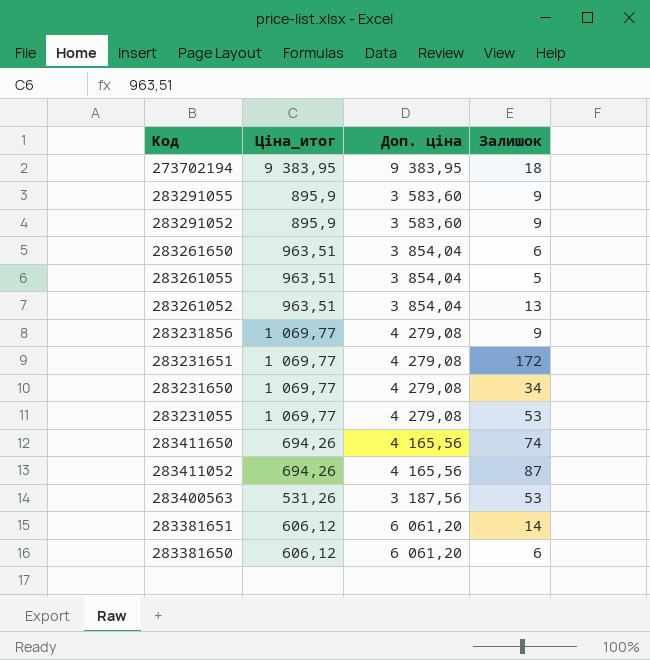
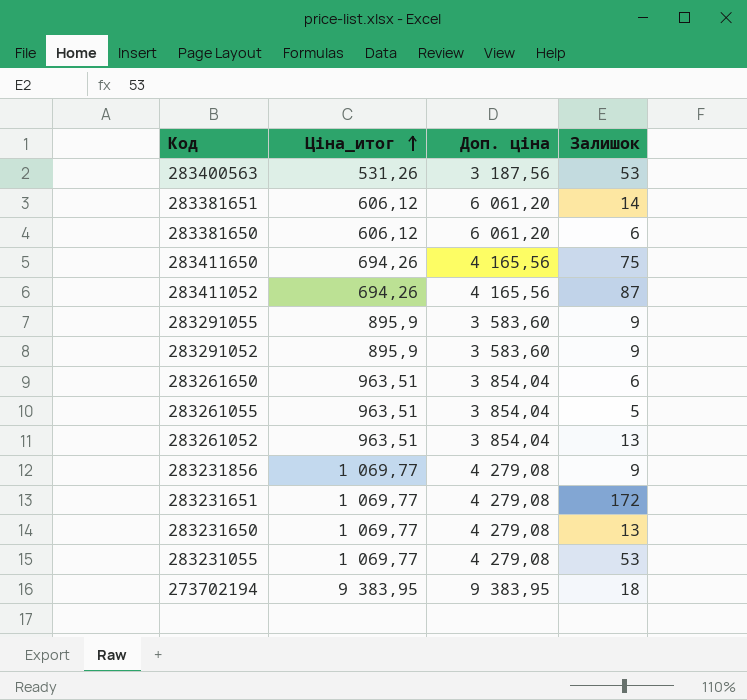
row order: none -> Ціна_итог ascending
283411650 | Залишок: 74 -> 75
283231650 | Залишок: 34 -> 13

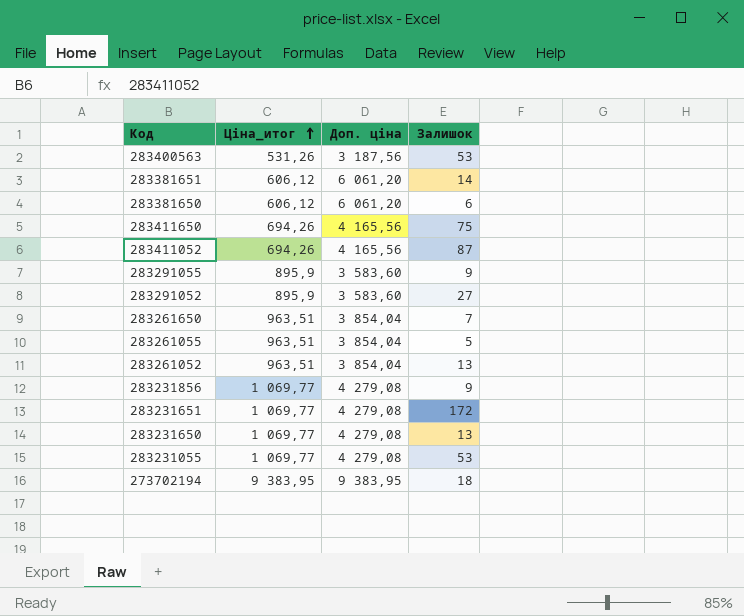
283291052 | Залишок: 9 -> 27
283261650 | Залишок: 6 -> 7

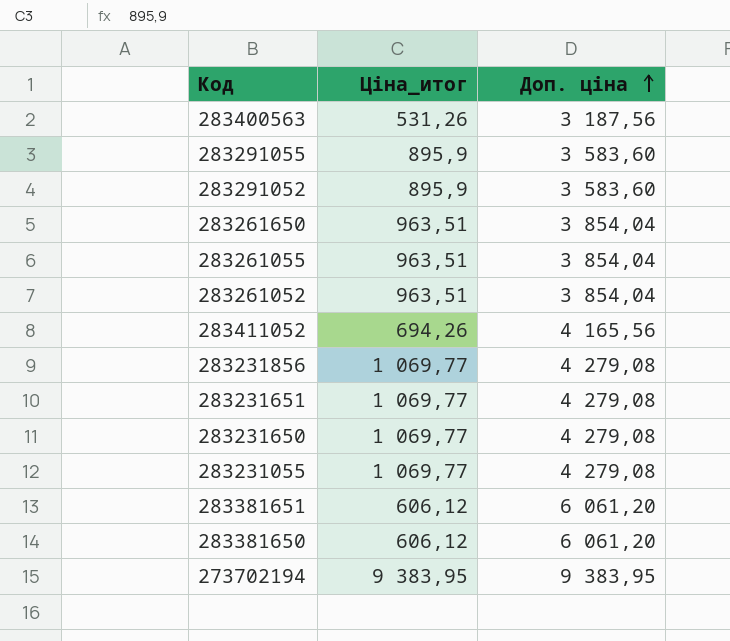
row order: Ціна_итог ascending -> Доп. ціна ascending
column Залишок | position: 4 -> none
row 283411650: 694,26 | 4 165,56 | 75 -> none

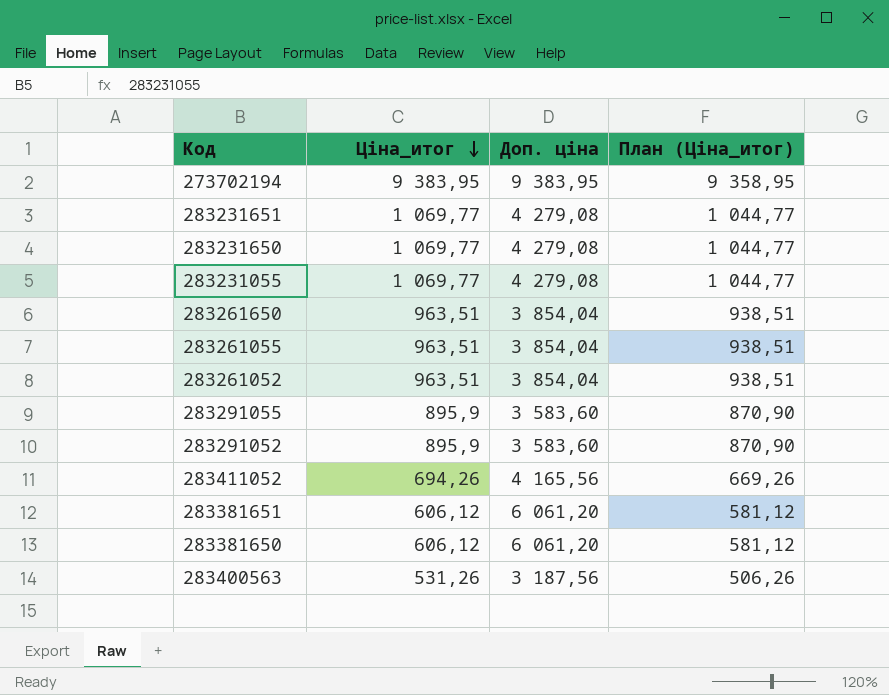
row order: Доп. ціна ascending -> Ціна_итог descending
column План (Ціна_итог) | formula: none -> [Ціна_итог] - 25
row 283231856: 1 069,77 | 4 279,08 -> none

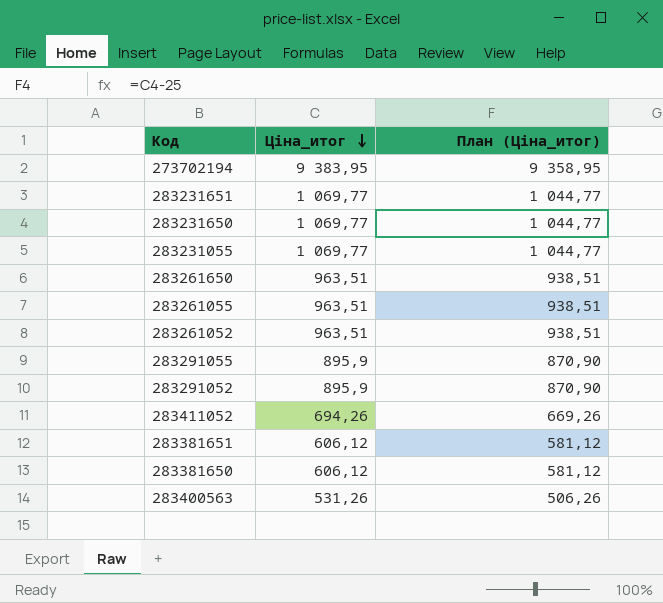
column Доп. ціна | position: 3 -> none

